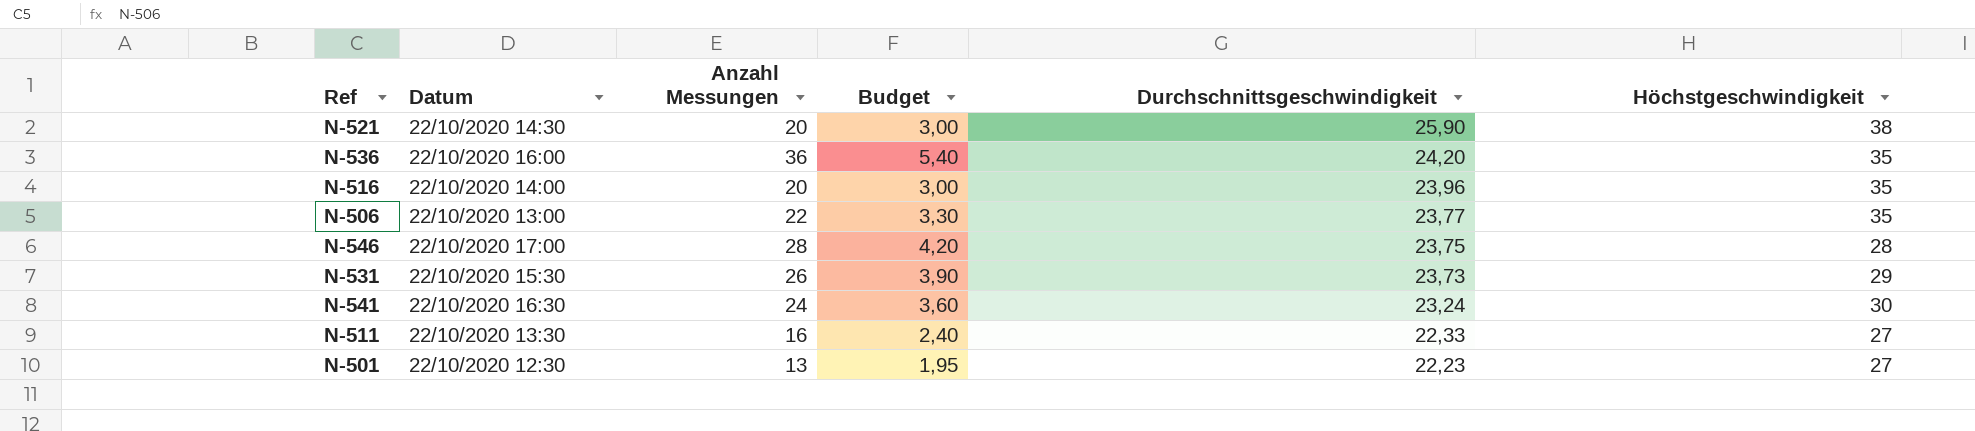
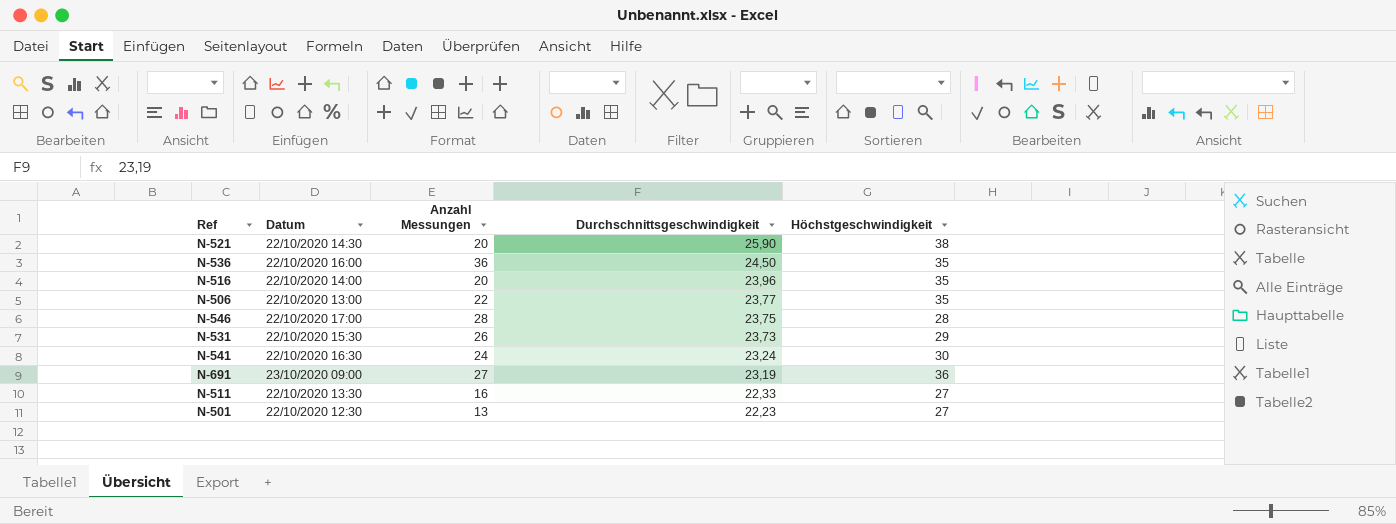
column Budget | formula: [Anzahl Messungen] * 0,15 -> none
N-536 | Durchschnittsgeschwindigkeit: 24,20 -> 24,50
row N-691: none -> 23/10/2020 09:00 | 27 | 23,19 | 36

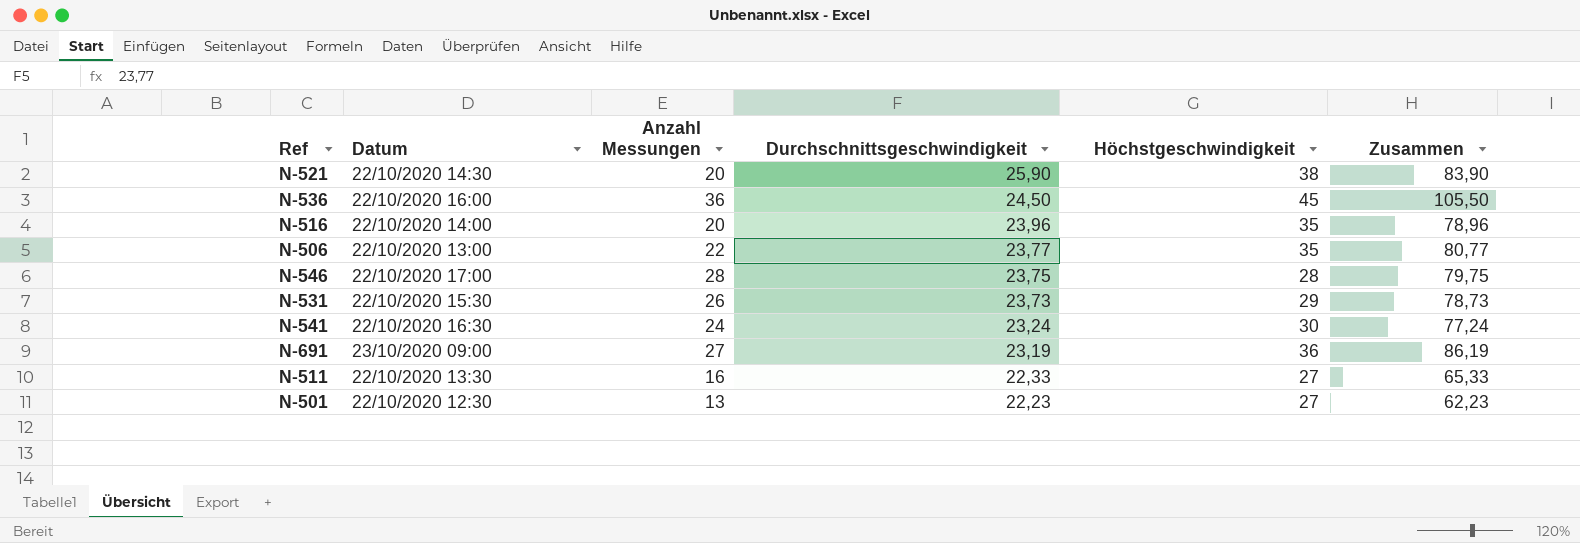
column Zusammen | formula: none -> [Anzahl Messungen] + [Durchschnittsgeschwindigkeit] + [Höchstgeschwindigkeit]
N-536 | Höchstgeschwindigkeit: 35 -> 45

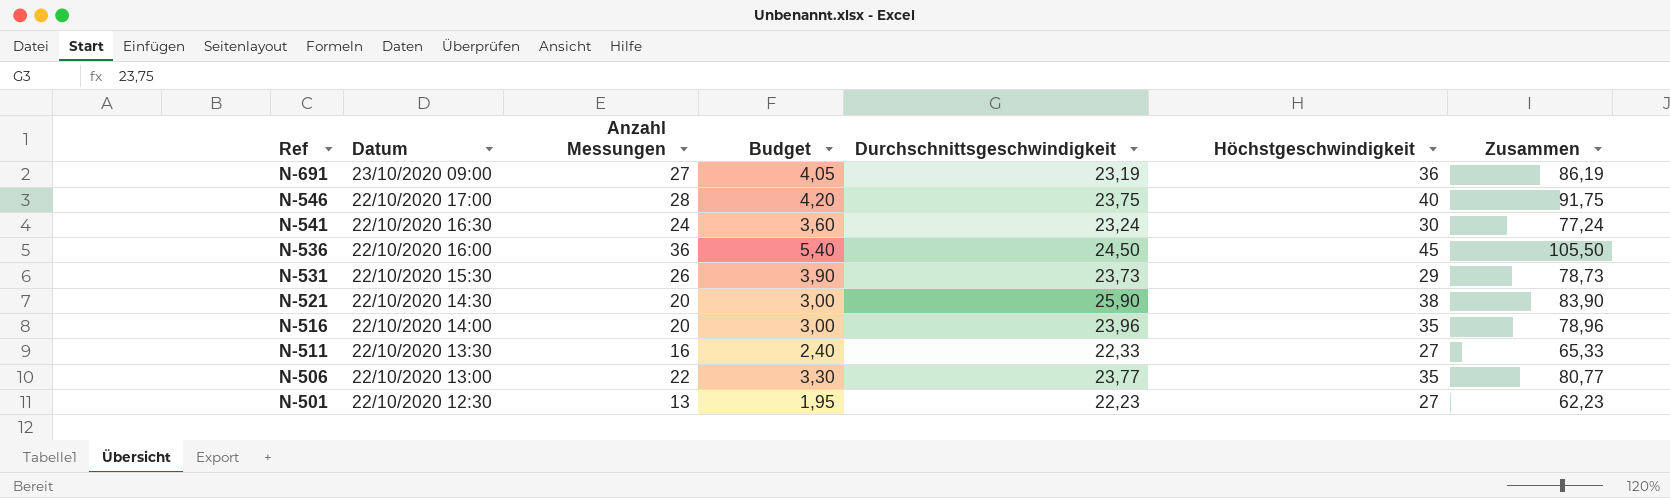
row order: Durchschnittsgeschwindigkeit descending -> Ref descending
column Budget | formula: none -> [Anzahl Messungen] * 0,15
N-546 | Höchstgeschwindigkeit: 28 -> 40
N-546 | Zusammen: 79,75 -> 91,75

